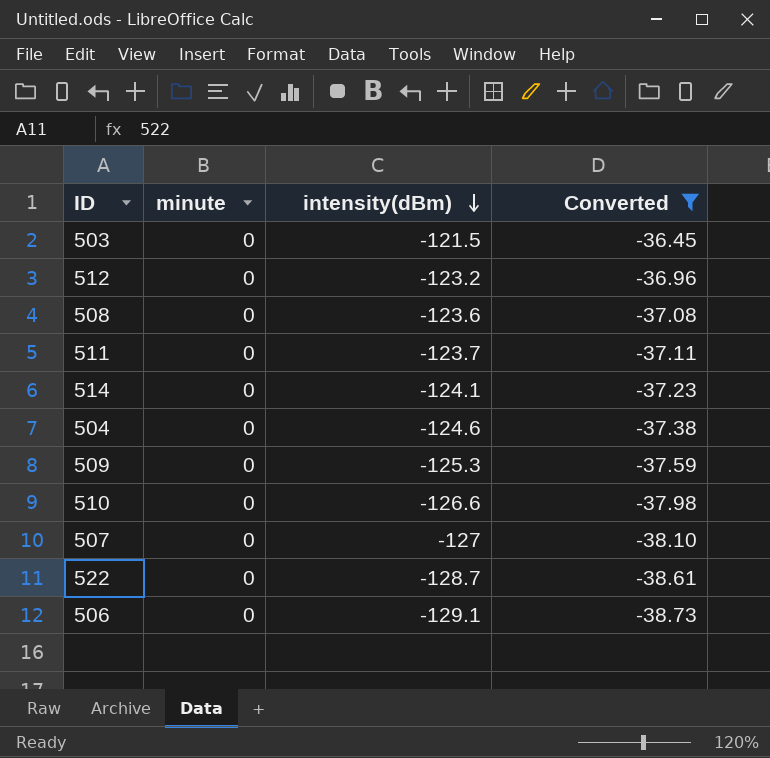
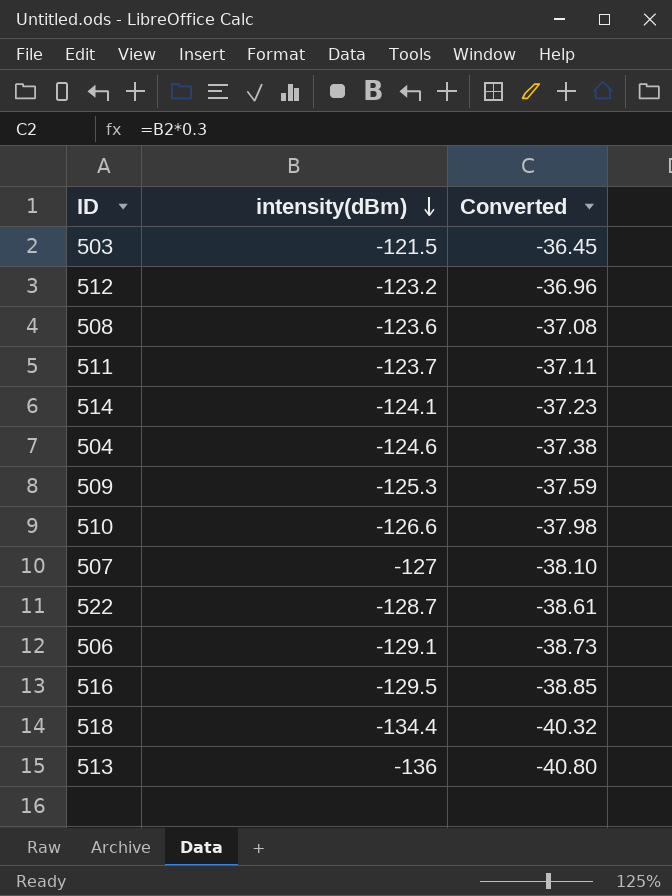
filter: Converted >= -38.73 -> none
column minute | position: 2 -> none

